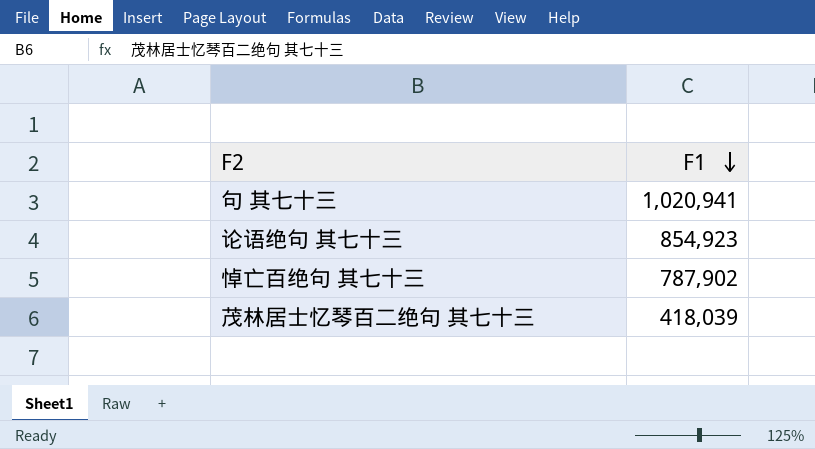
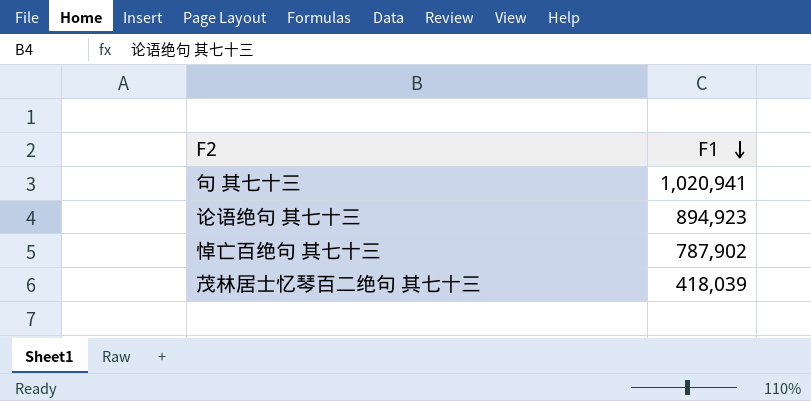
论语绝句 其七十三 | F1: 854,923 -> 894,923

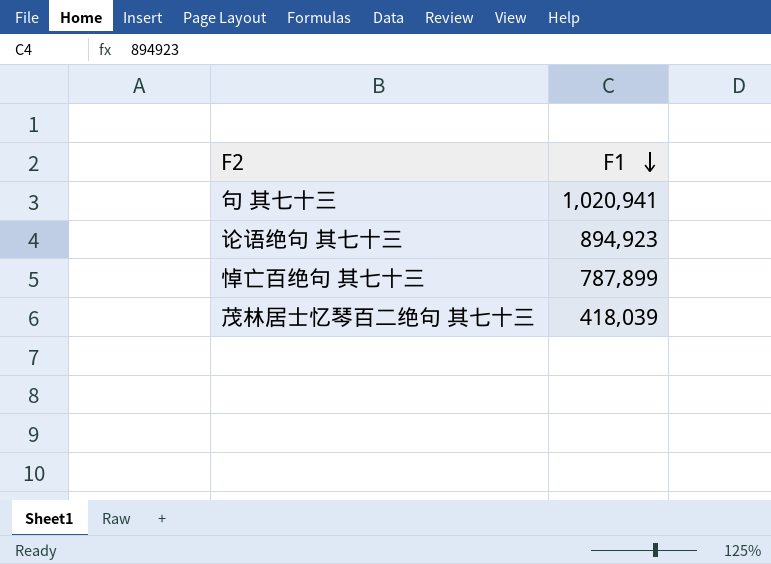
悼亡百绝句 其七十三 | F1: 787,902 -> 787,899

